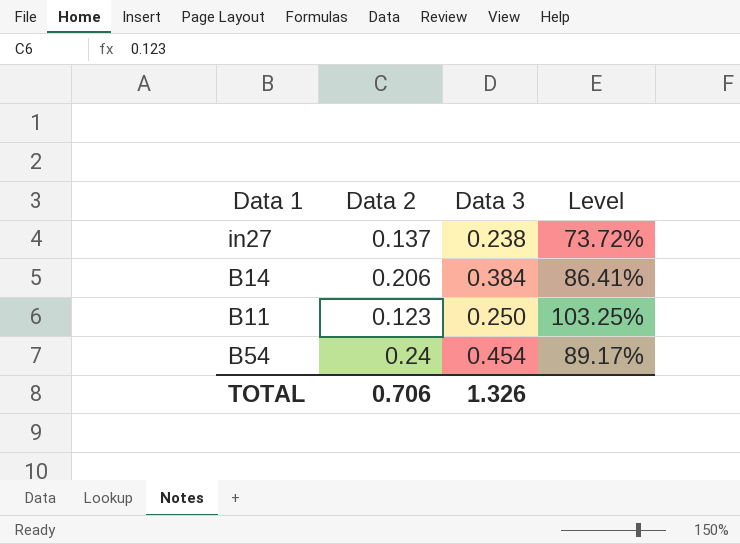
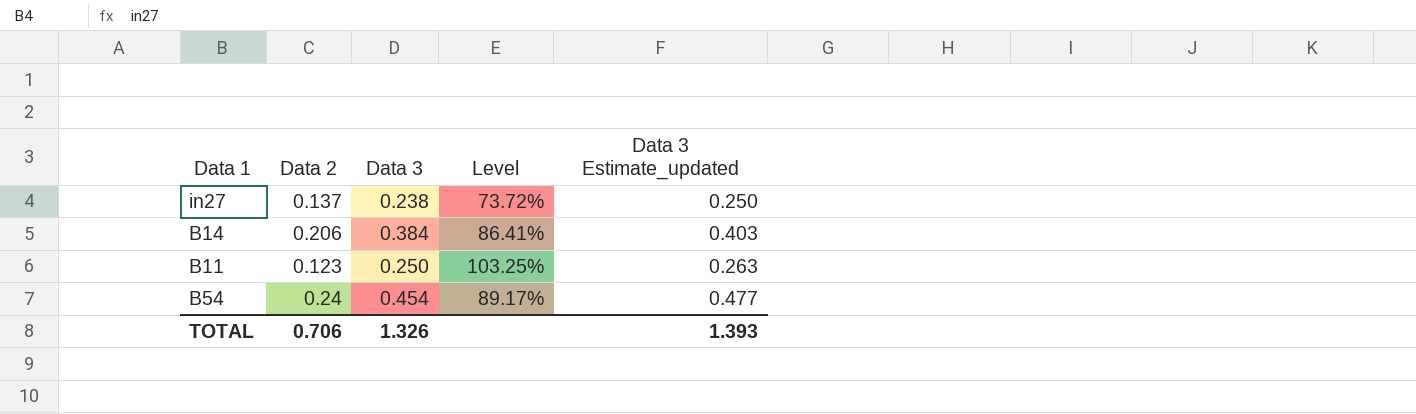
column Data 3 Estimate_updated | formula: none -> [Data 3] * 1.05

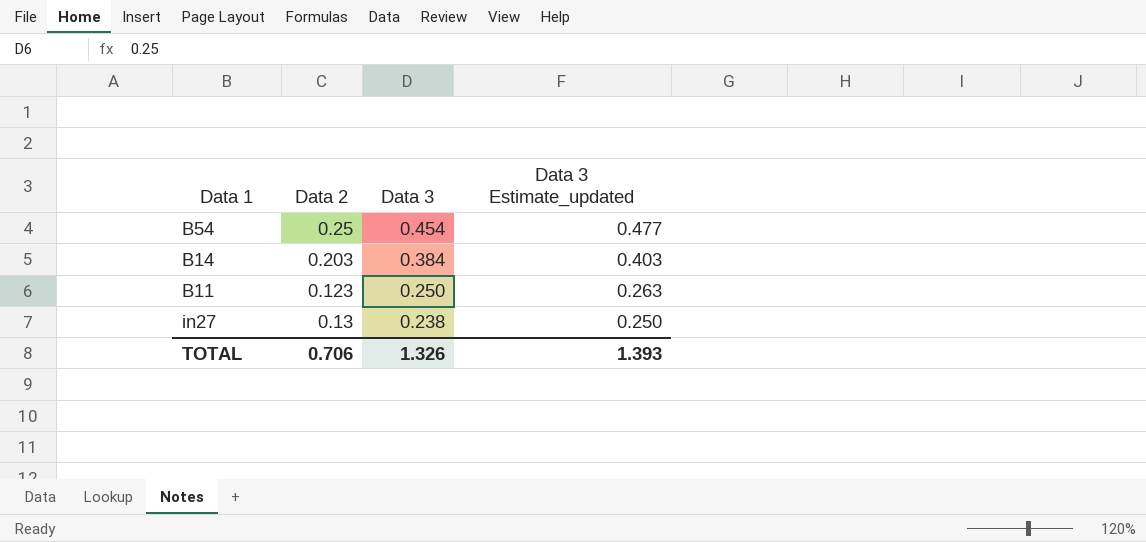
row order: none -> Data 3 descending
column Level | formula: ([Data 3] - [Data 2]) / [Data 2] -> none
B54 | Data 2: 0.24 -> 0.25
B14 | Data 2: 0.206 -> 0.203
in27 | Data 2: 0.137 -> 0.13

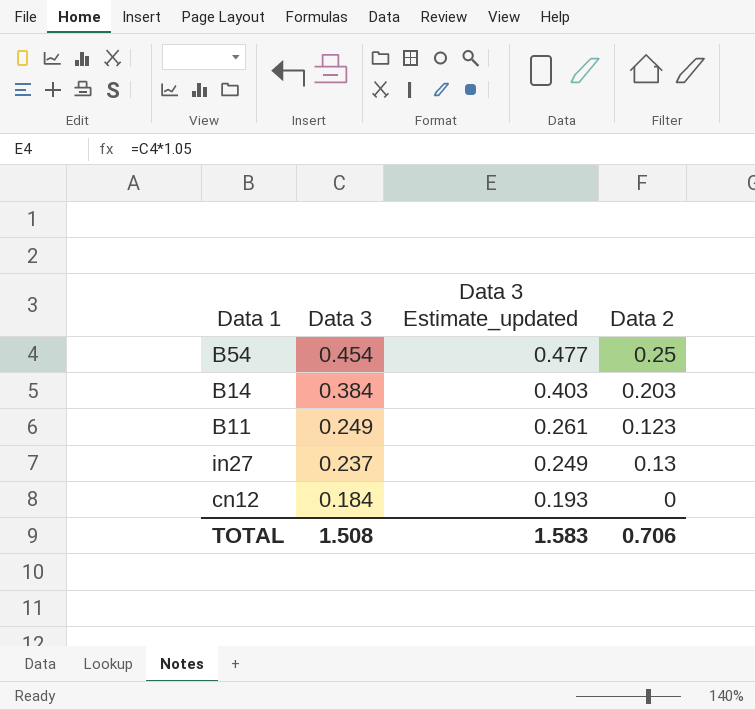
column Data 2 | position: 2 -> 4
B11 | Data 3: 0.250 -> 0.249
B11 | Data 3 Estimate_updated: 0.263 -> 0.261
in27 | Data 3: 0.238 -> 0.237
in27 | Data 3 Estimate_updated: 0.250 -> 0.249
row cn12: none -> 0.184 | 0.193 | 0
TOTAL | Data 3: 1.326 -> 1.508
TOTAL | Data 3 Estimate_updated: 1.393 -> 1.583

